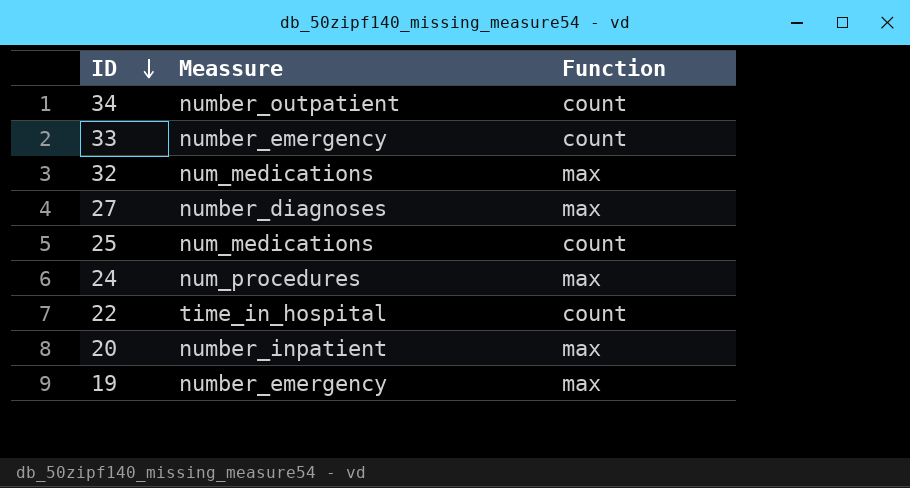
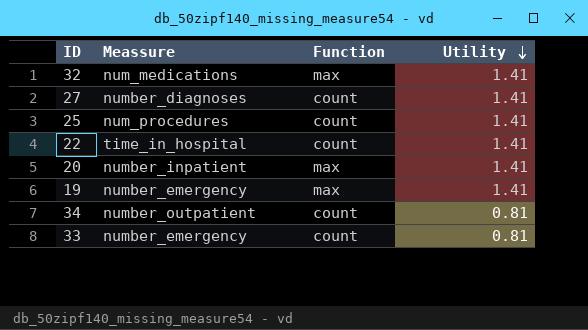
row order: ID descending -> Utility descending
column Utility | position: none -> 4
row 24: num_procedures | max -> none
27 | Function: max -> count
25 | Meassure: num_medications -> num_procedures

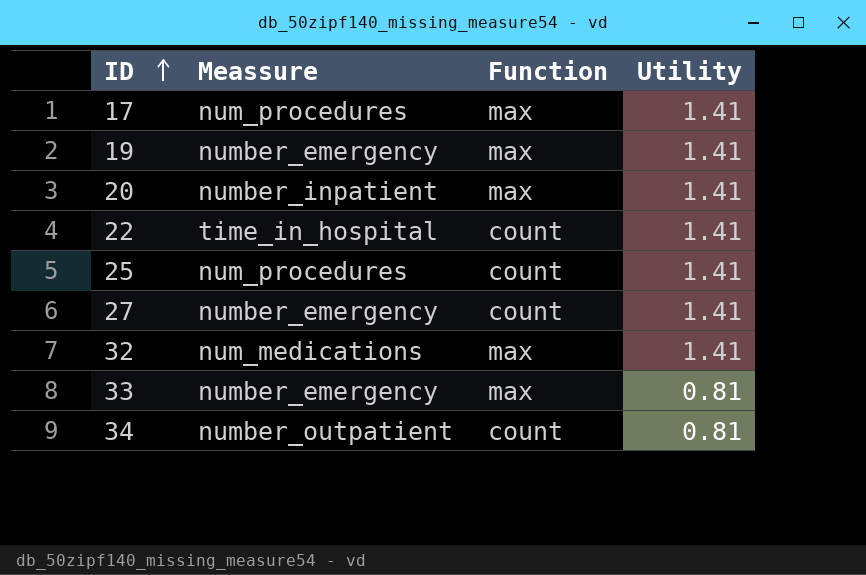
row order: Utility descending -> ID ascending
row 17: none -> num_procedures | max | 1.41
27 | Meassure: number_diagnoses -> number_emergency
33 | Function: count -> max

